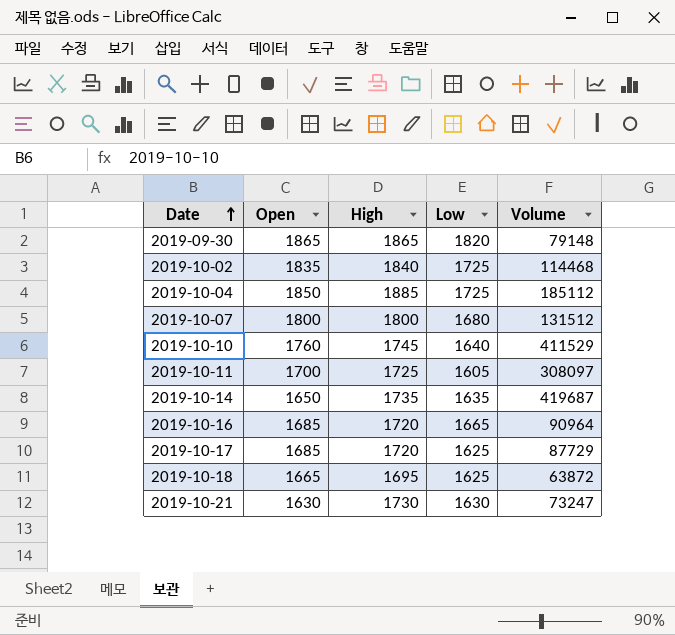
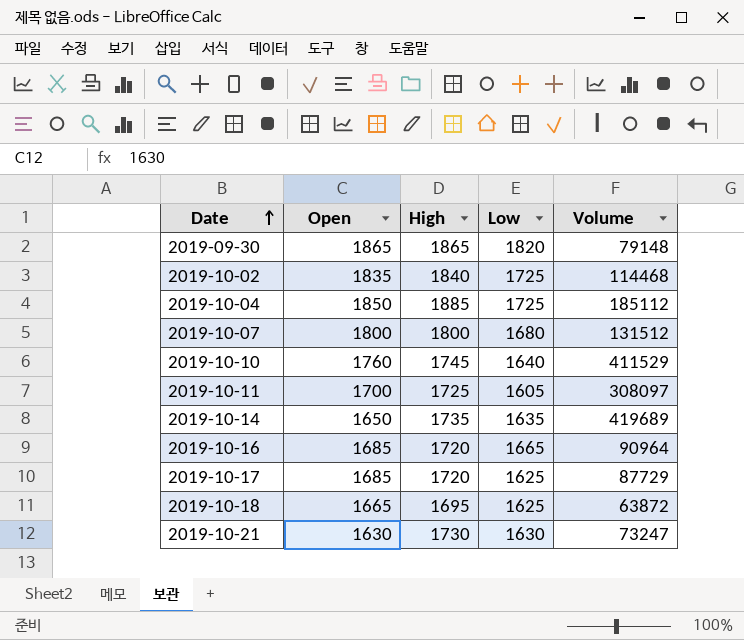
2019-10-14 | Volume: 419687 -> 419689

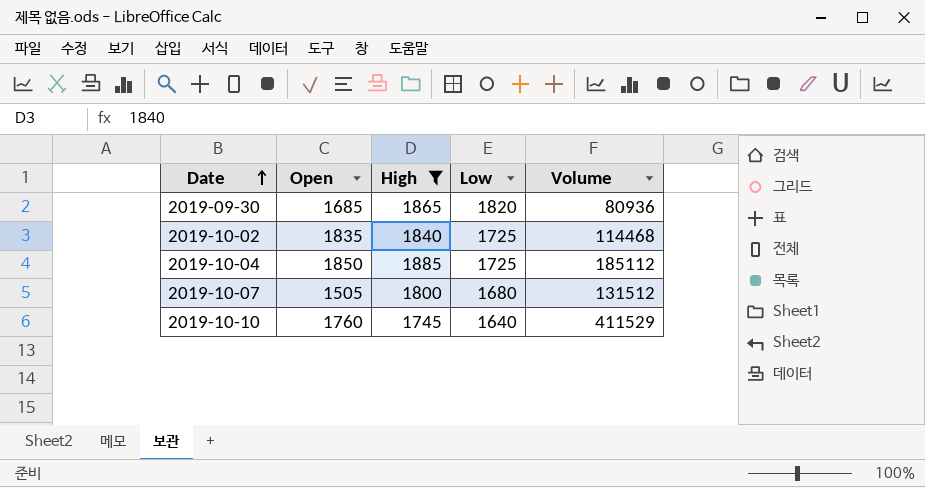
filter: none -> High >= 1745
2019-09-30 | Open: 1865 -> 1685
2019-09-30 | Volume: 79148 -> 80936
2019-10-07 | Open: 1800 -> 1505

